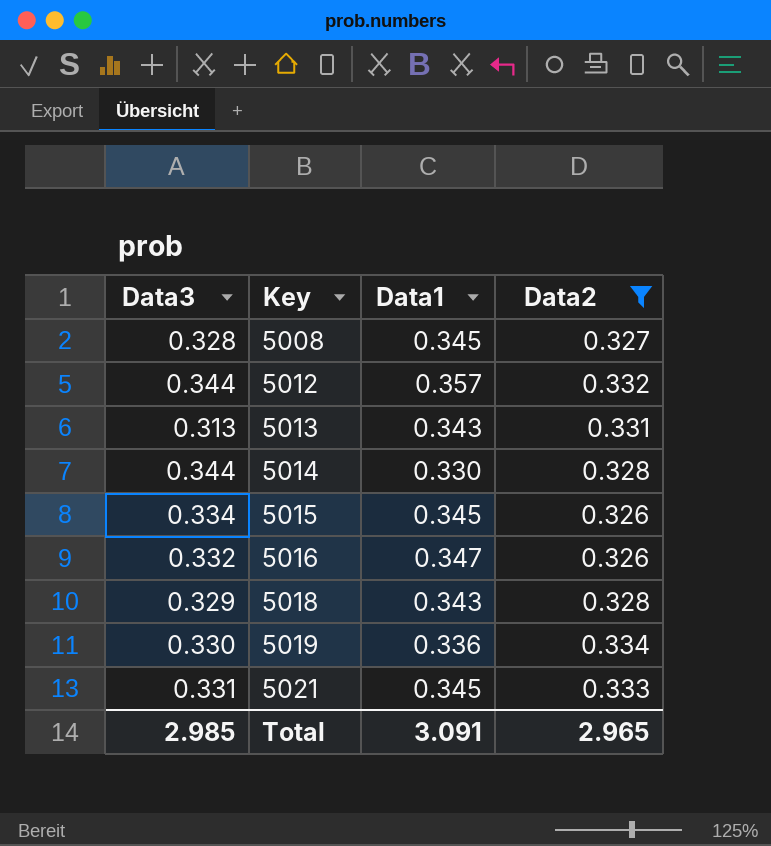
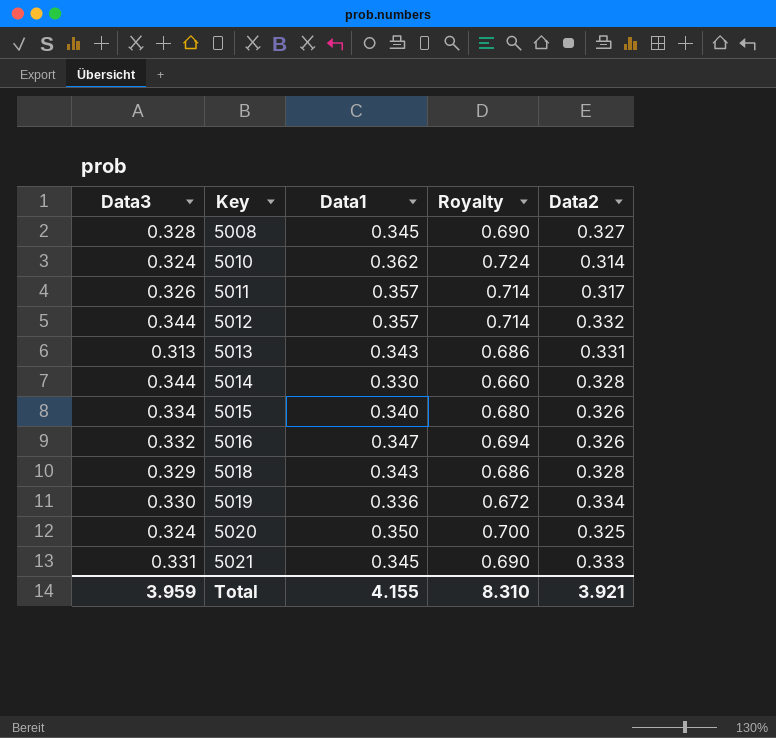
filter: Data2 >= 0.326 -> none
column Royalty | formula: none -> [Data1] * 2
5015 | Data1: 0.345 -> 0.340
Total | Data3: 2.985 -> 3.959
Total | Data1: 3.091 -> 4.155
Total | Data2: 2.965 -> 3.921

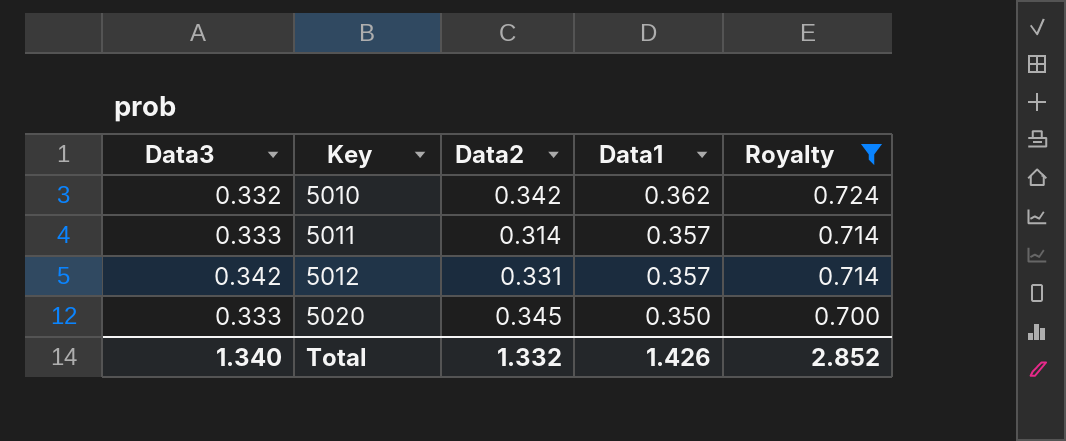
filter: none -> Royalty >= 0.700
column Data2 | position: 5 -> 3
5010 | Data3: 0.324 -> 0.332
5010 | Data2: 0.314 -> 0.342
5011 | Data3: 0.326 -> 0.333
5011 | Data2: 0.317 -> 0.314
5012 | Data3: 0.344 -> 0.342
5012 | Data2: 0.332 -> 0.331
5020 | Data3: 0.324 -> 0.333
5020 | Data2: 0.325 -> 0.345
Total | Data3: 3.959 -> 1.340
Total | Data2: 3.921 -> 1.332
Total | Data1: 4.155 -> 1.426
Total | Royalty: 8.310 -> 2.852

